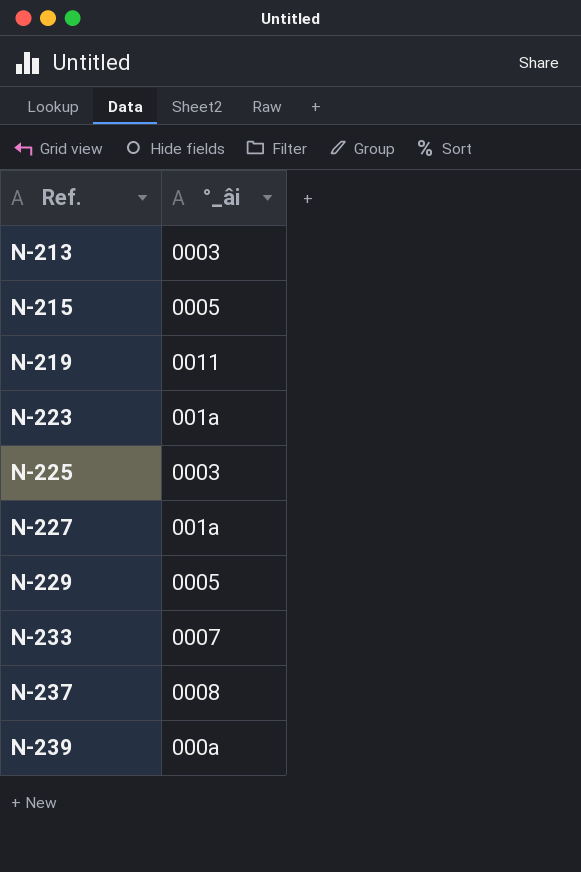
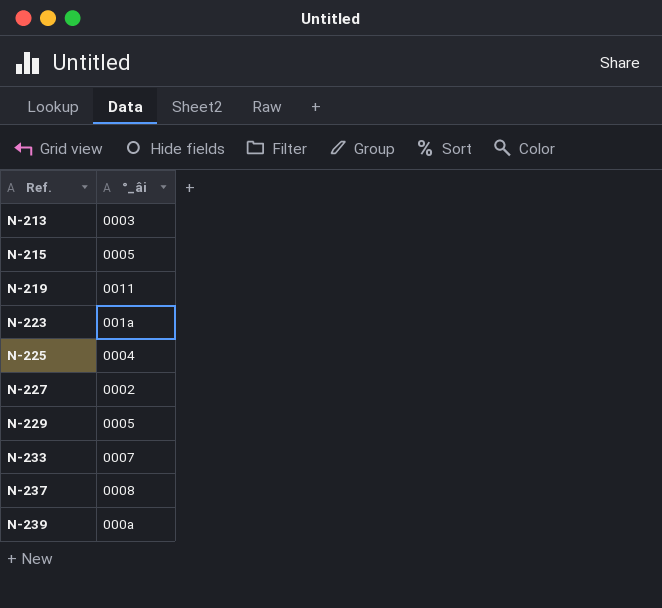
N-225 | °_âi: 0003 -> 0004
N-227 | °_âi: 001a -> 0002

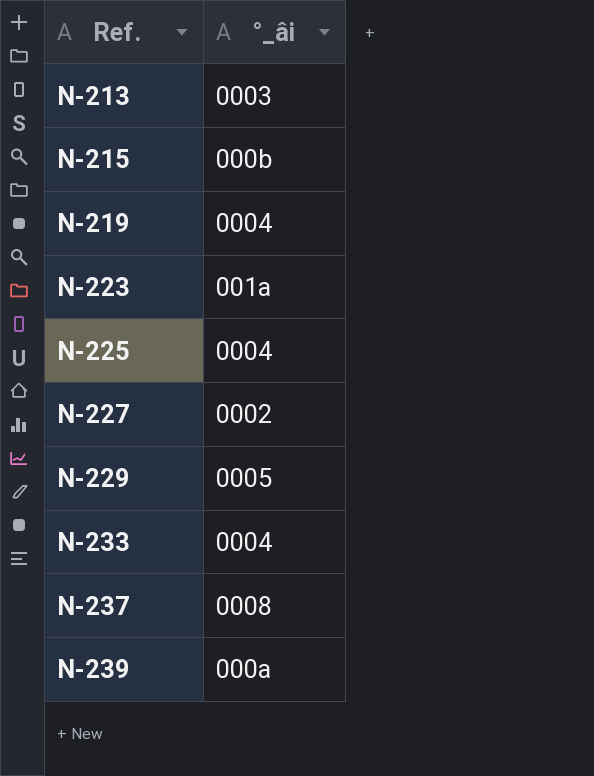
N-215 | °_âi: 0005 -> 000b
N-219 | °_âi: 0011 -> 0004
N-233 | °_âi: 0007 -> 0004

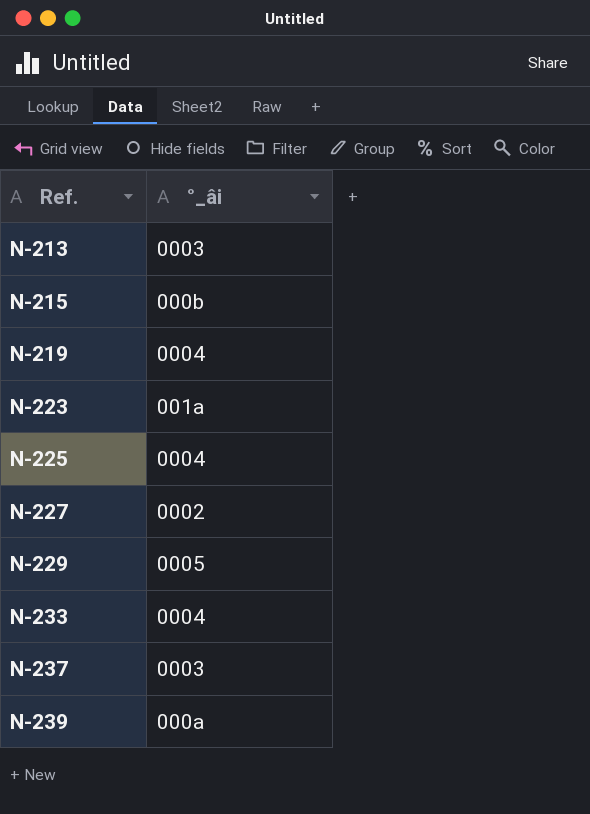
N-237 | °_âi: 0008 -> 0003

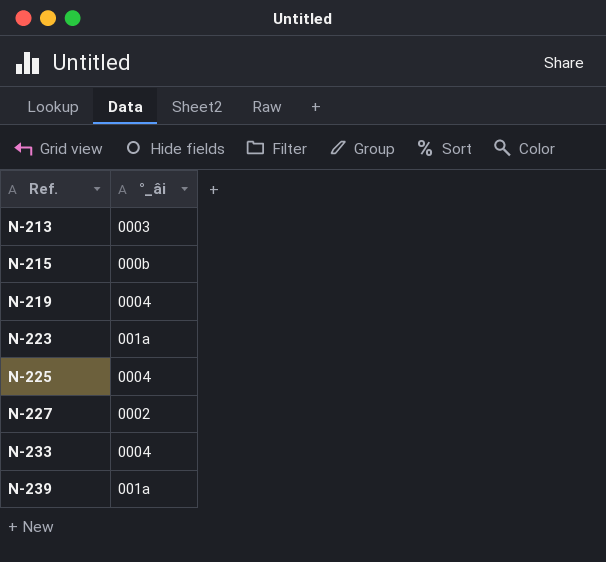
row N-229: 0005 -> none
row N-237: 0003 -> none
N-239 | °_âi: 000a -> 001a

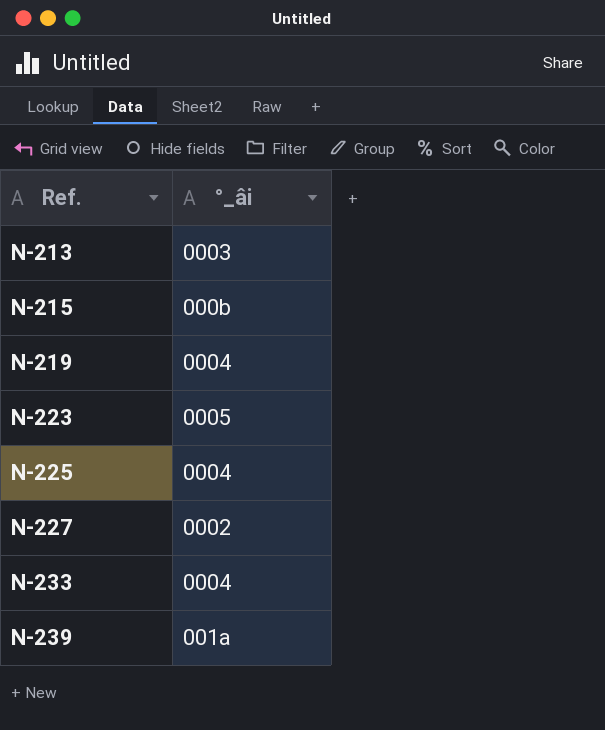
N-223 | °_âi: 001a -> 0005

